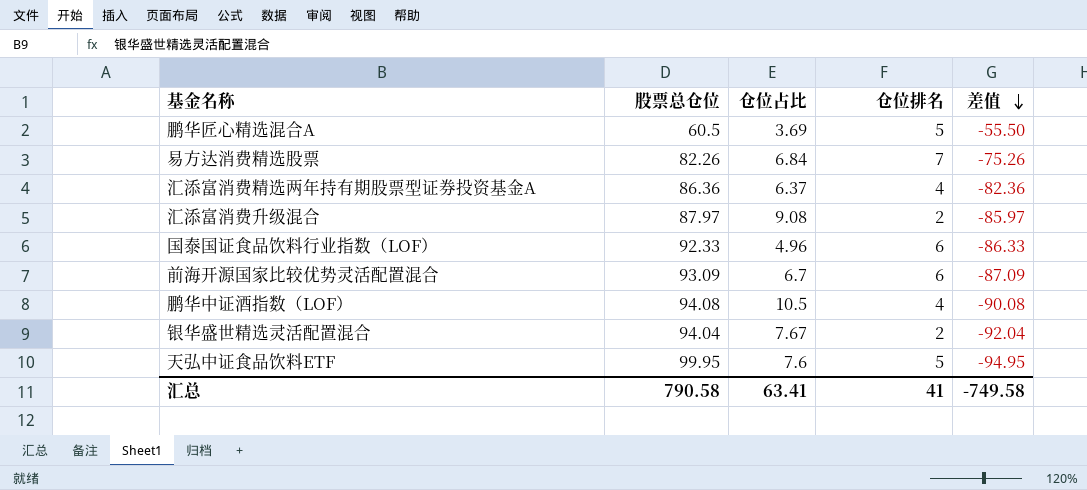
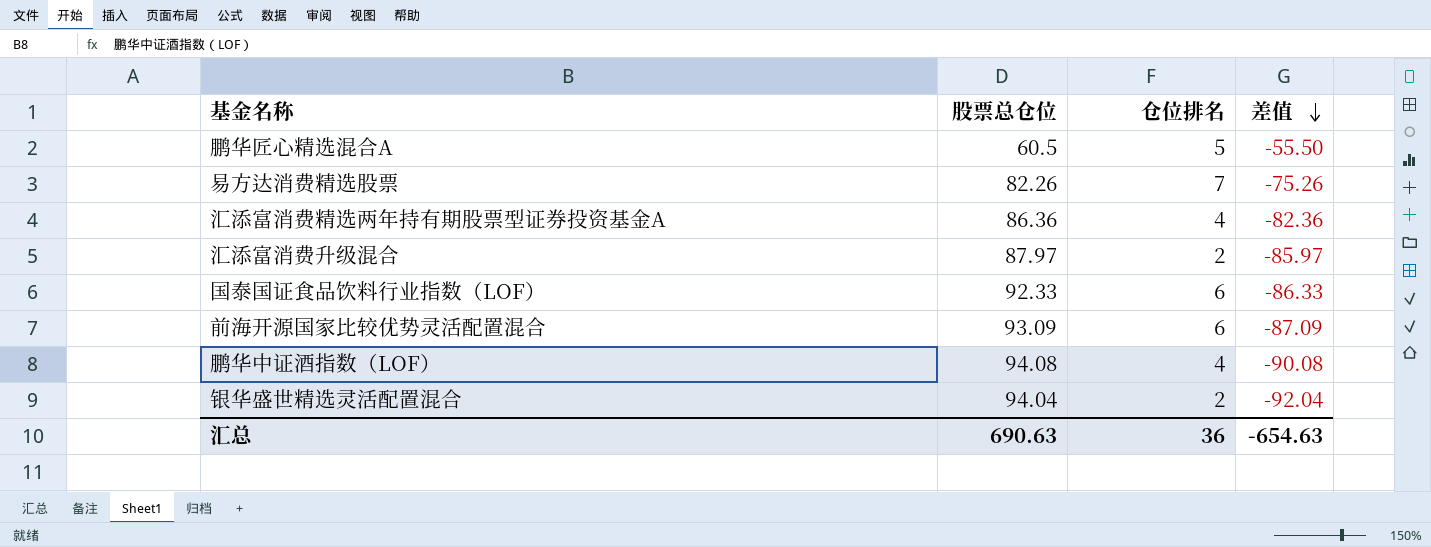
column 仓位占比 | position: 3 -> none
row 天弘中证食品饮料ETF: 99.95 | 7.6 | 5 | -94.95 -> none
汇总 | 股票总仓位: 790.58 -> 690.63
汇总 | 仓位排名: 41 -> 36
汇总 | 差值: -749.58 -> -654.63

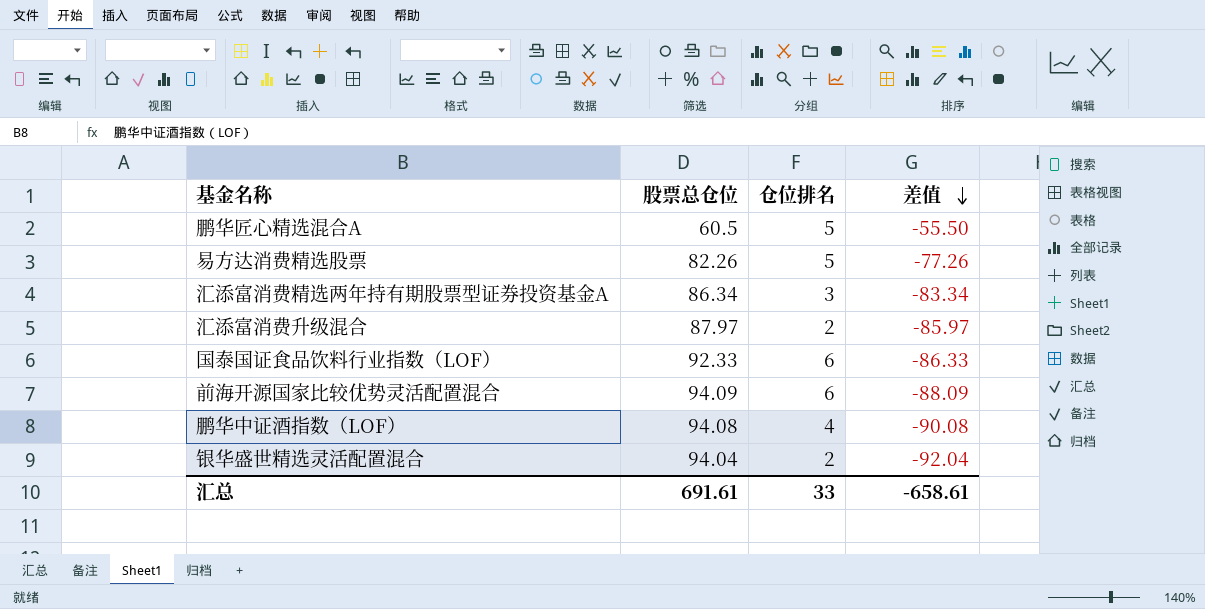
易方达消费精选股票 | 仓位排名: 7 -> 5
易方达消费精选股票 | 差值: -75.26 -> -77.26
汇添富消费精选两年持有期股票型证券投资基金A | 股票总仓位: 86.36 -> 86.34
汇添富消费精选两年持有期股票型证券投资基金A | 仓位排名: 4 -> 3
汇添富消费精选两年持有期股票型证券投资基金A | 差值: -82.36 -> -83.34
前海开源国家比较优势灵活配置混合 | 股票总仓位: 93.09 -> 94.09
前海开源国家比较优势灵活配置混合 | 差值: -87.09 -> -88.09
汇总 | 股票总仓位: 690.63 -> 691.61
汇总 | 仓位排名: 36 -> 33
汇总 | 差值: -654.63 -> -658.61

